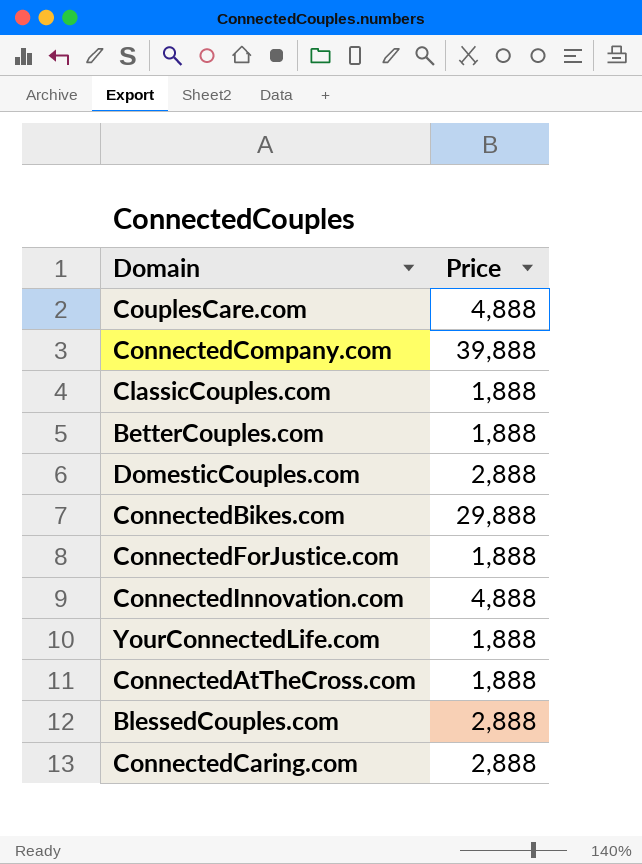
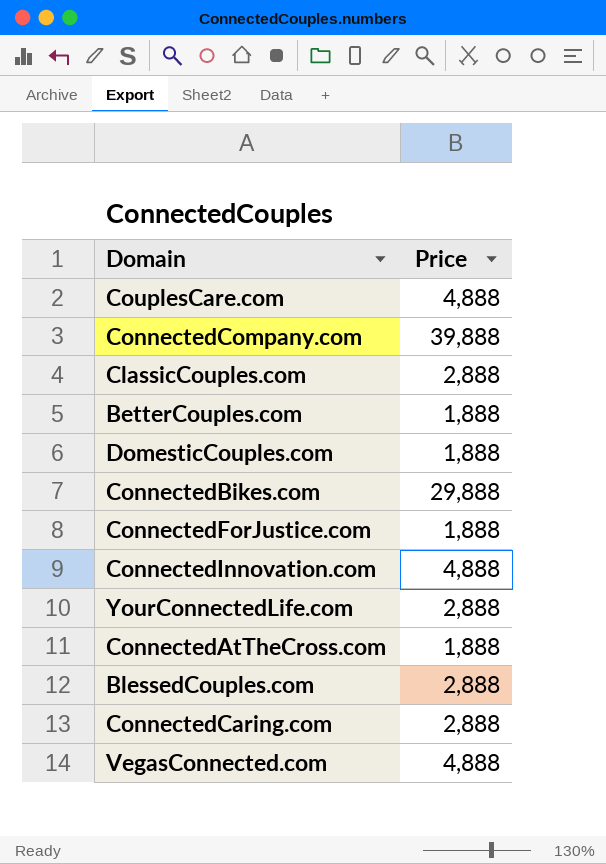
ClassicCouples.com | Price: 1,888 -> 2,888
DomesticCouples.com | Price: 2,888 -> 1,888
YourConnectedLife.com | Price: 1,888 -> 2,888
row VegasConnected.com: none -> 4,888

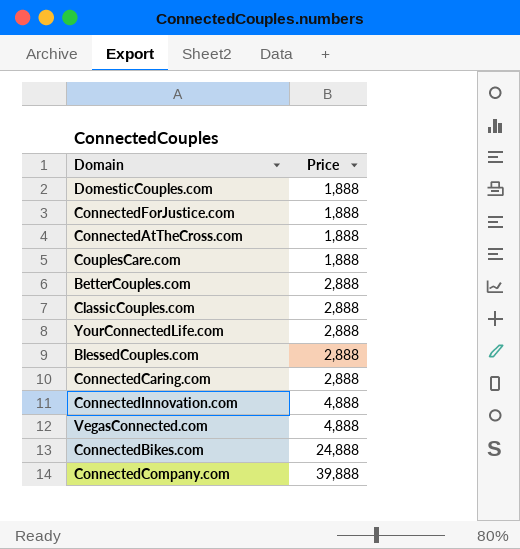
row order: none -> Price ascending
CouplesCare.com | Price: 4,888 -> 1,888
BetterCouples.com | Price: 1,888 -> 2,888
ConnectedBikes.com | Price: 29,888 -> 24,888

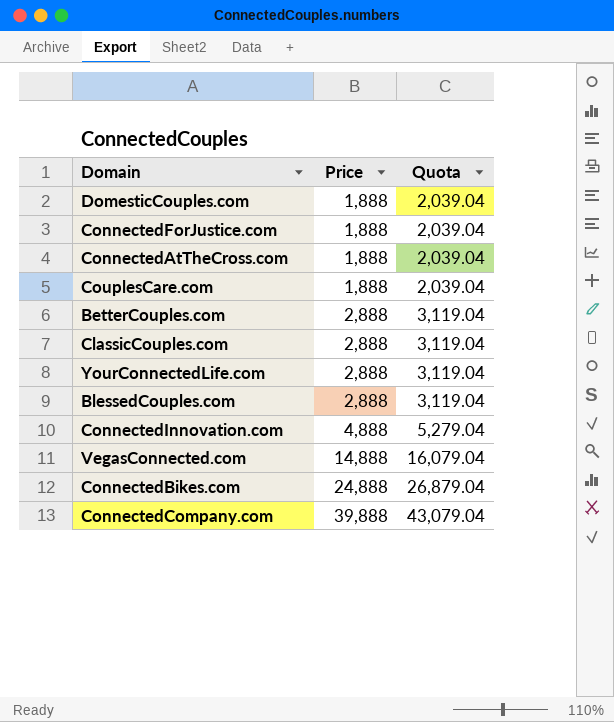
column Quota | formula: none -> [Price] * 1.08
row ConnectedCaring.com: 2,888 -> none
VegasConnected.com | Price: 4,888 -> 14,888

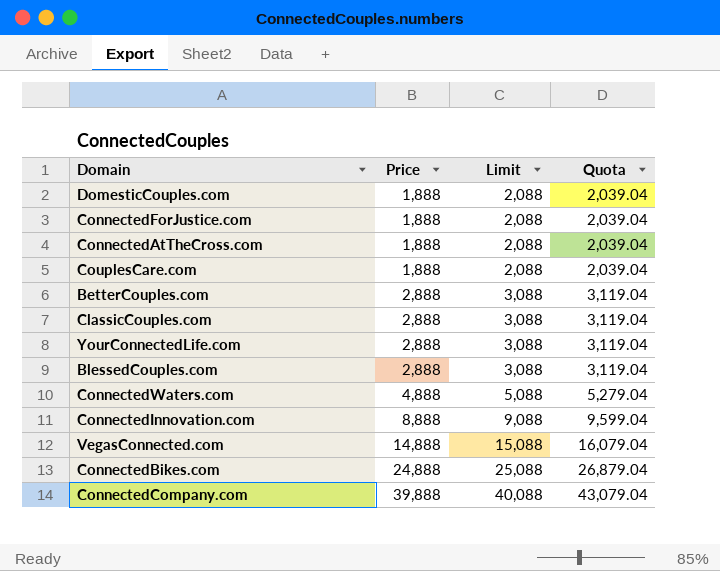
column Limit | formula: none -> [Price] + 200
row ConnectedWaters.com: none -> 4,888 | 5,088 | 5,279.04
ConnectedInnovation.com | Price: 4,888 -> 8,888
ConnectedInnovation.com | Quota: 5,279.04 -> 9,599.04

